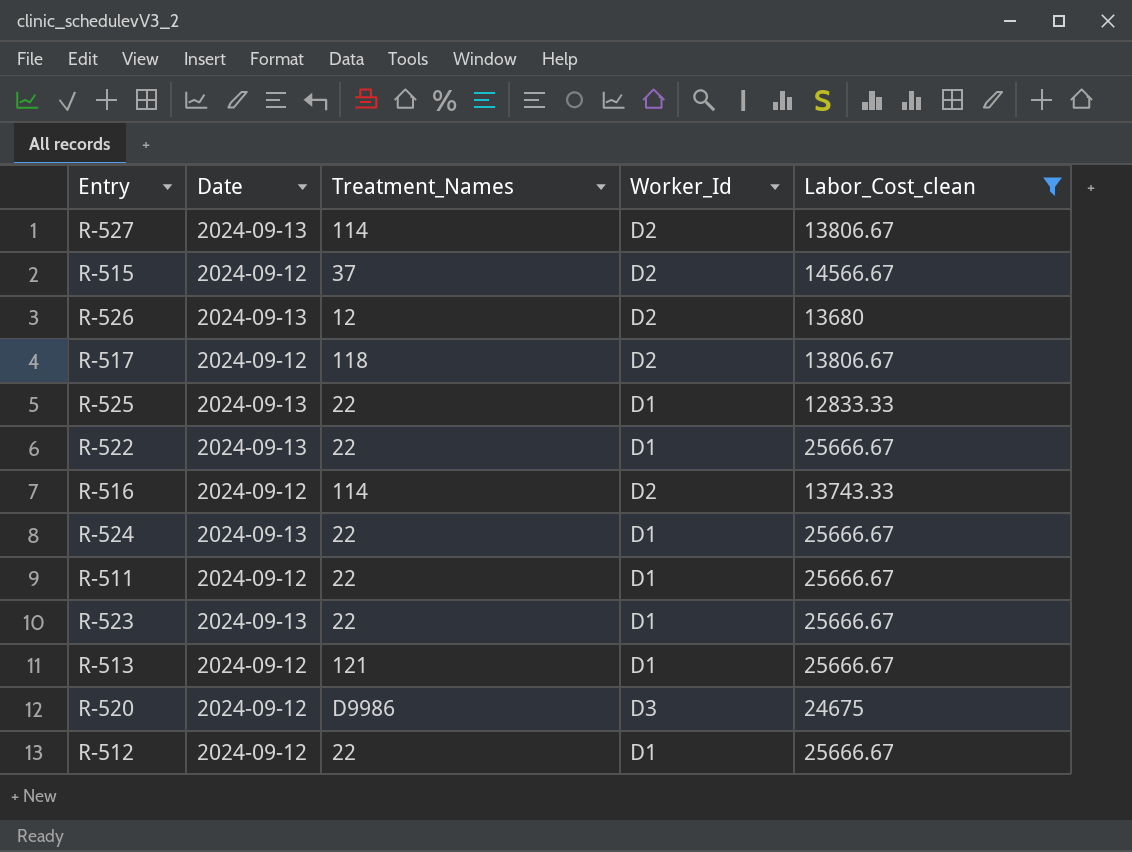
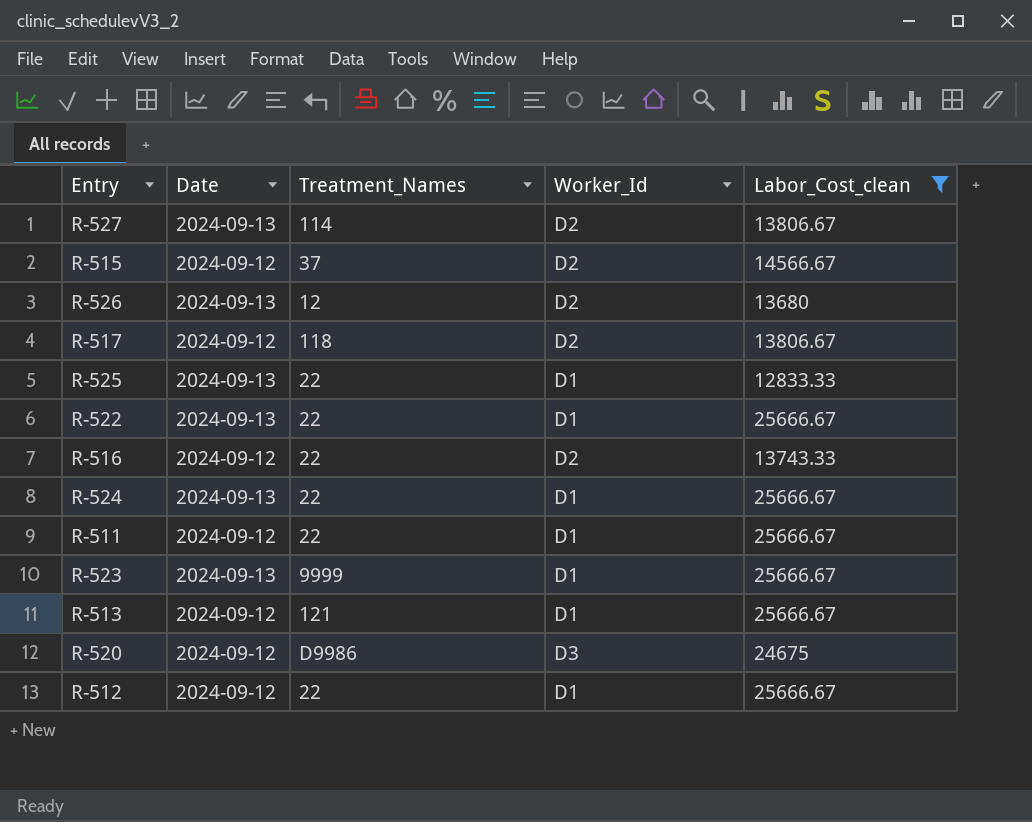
R-516 | Treatment_Names: 114 -> 22
R-523 | Treatment_Names: 22 -> 9999

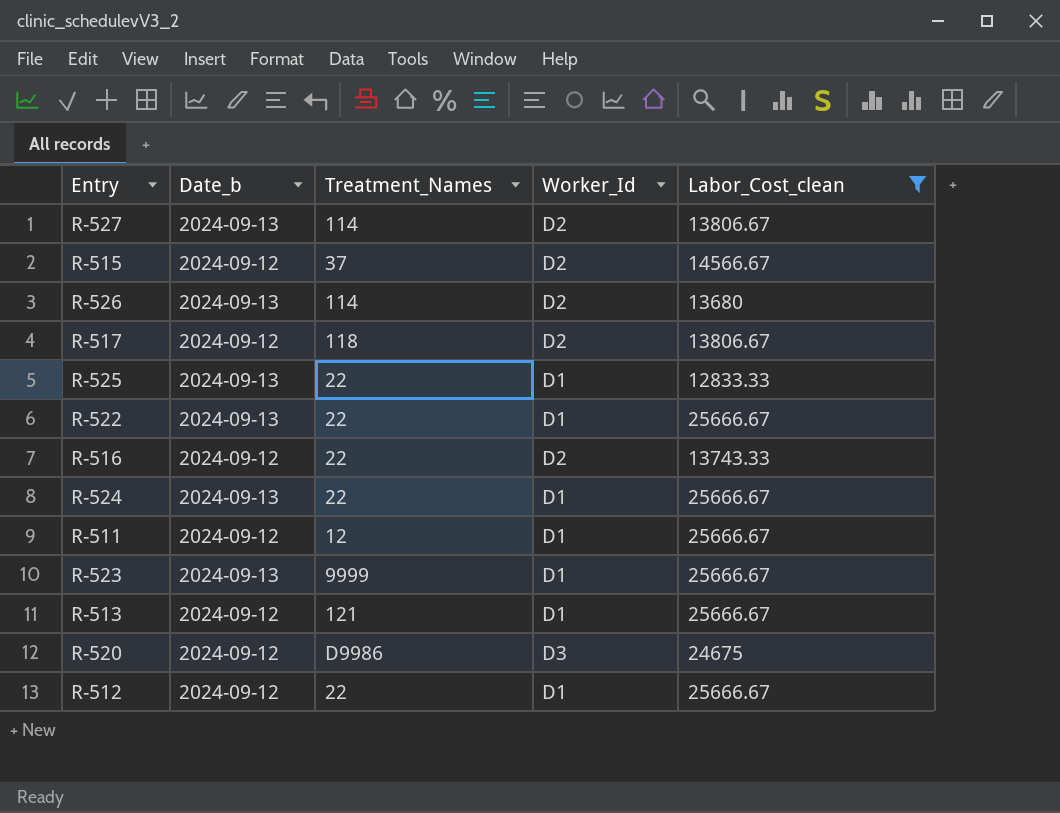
column name: Date -> Date_b
R-526 | Treatment_Names: 12 -> 114
R-511 | Treatment_Names: 22 -> 12

